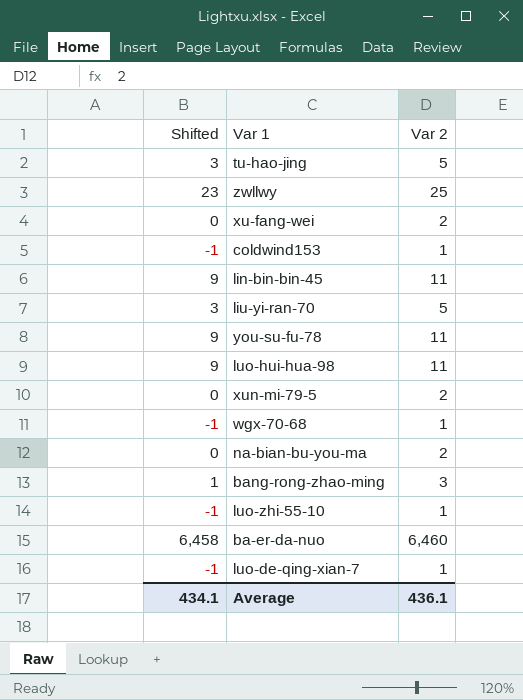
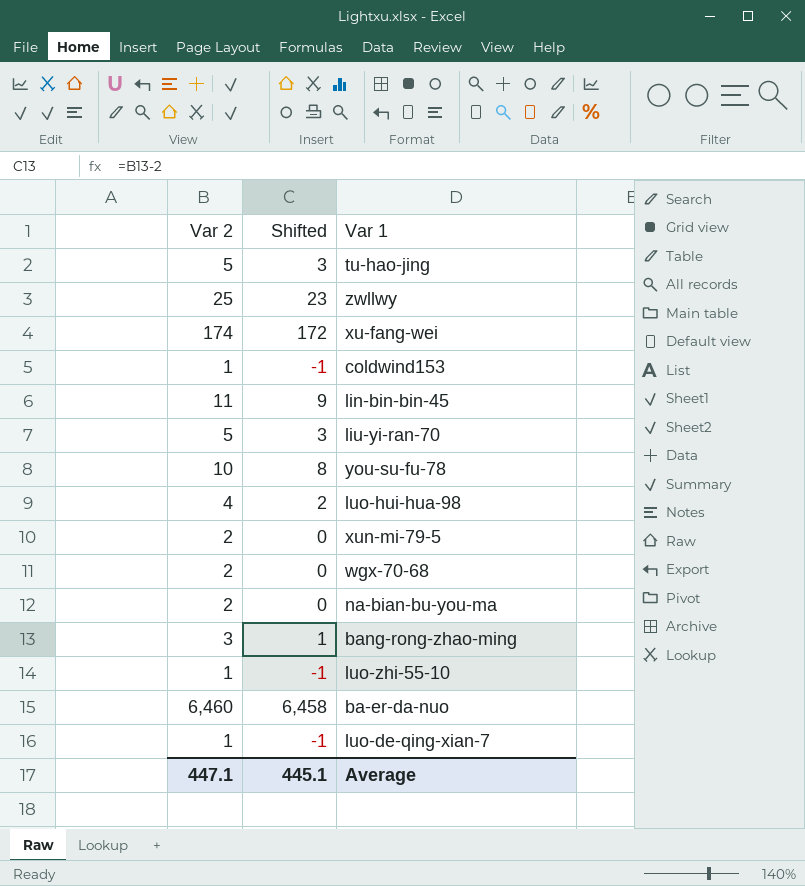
column Var 2 | position: 3 -> 1
xu-fang-wei | Var 2: 2 -> 174
xu-fang-wei | Shifted: 0 -> 172
you-su-fu-78 | Var 2: 11 -> 10
you-su-fu-78 | Shifted: 9 -> 8
luo-hui-hua-98 | Var 2: 11 -> 4
luo-hui-hua-98 | Shifted: 9 -> 2
wgx-70-68 | Var 2: 1 -> 2
wgx-70-68 | Shifted: -1 -> 0
Average | Var 2: 436.1 -> 447.1
Average | Shifted: 434.1 -> 445.1

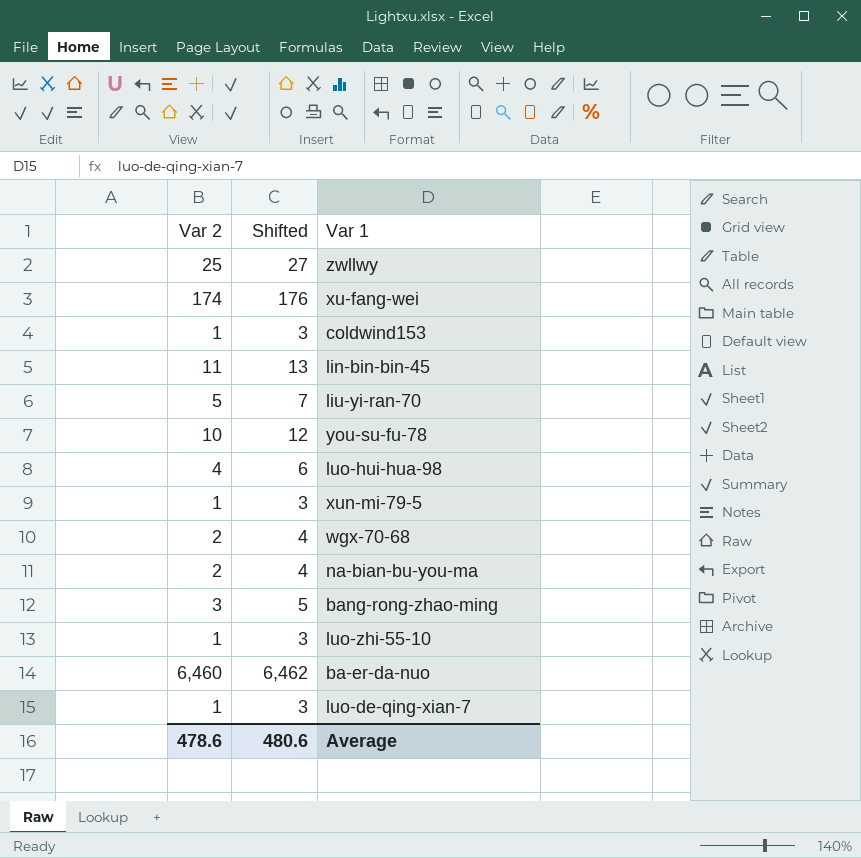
column Shifted | formula: [Var 2] - 2 -> [Var 2] + 2
row tu-hao-jing: 5 | 3 -> none
xun-mi-79-5 | Var 2: 2 -> 1
Average | Var 2: 447.1 -> 478.6
Average | Shifted: 445.1 -> 480.6

